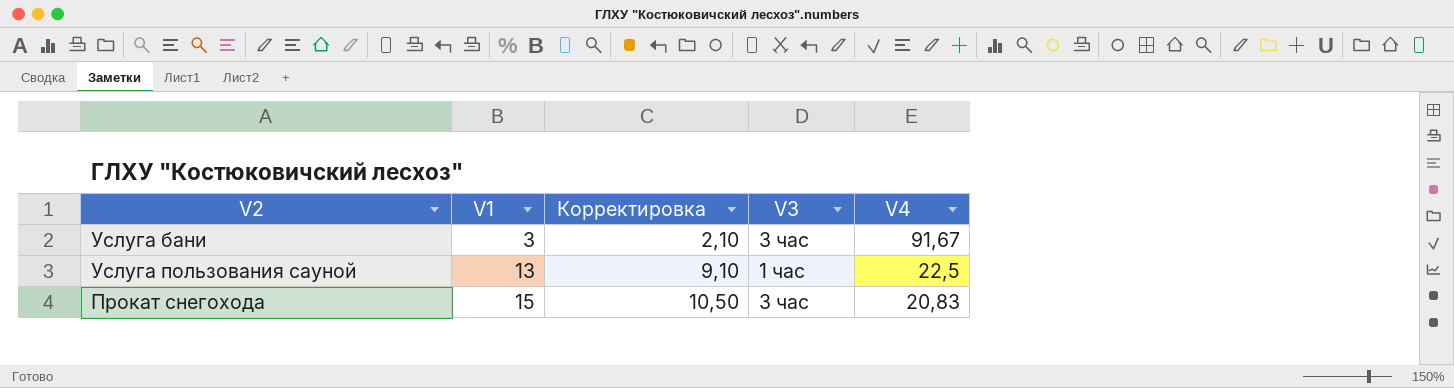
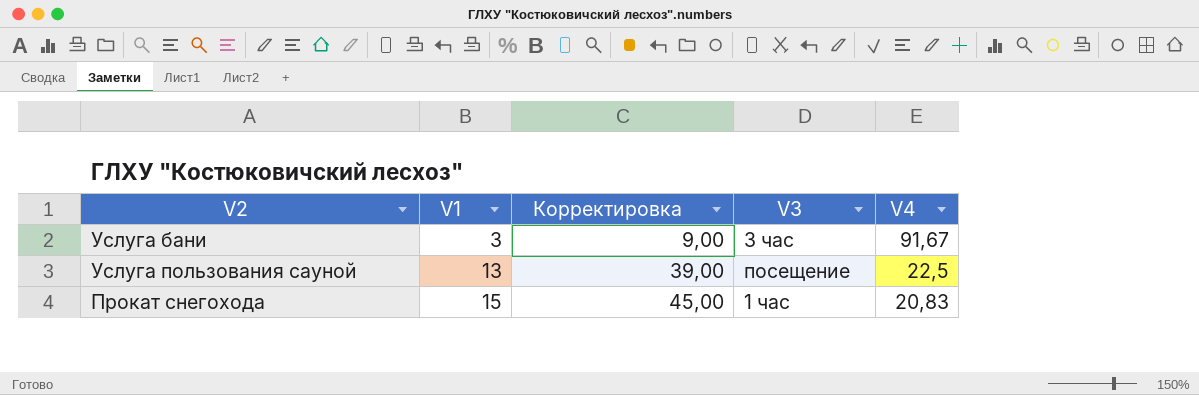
column Корректировка | formula: [V1] * 0,7 -> [V1] * 3
Услуга пользования сауной | V3: 1 час -> посещение
Прокат снегохода | V3: 3 час -> 1 час

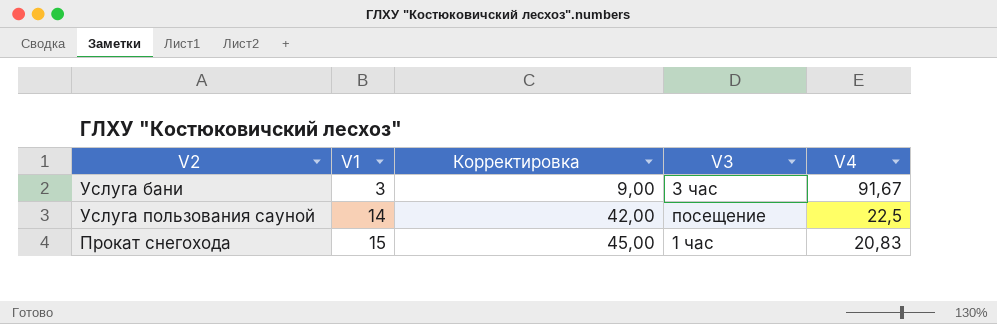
Услуга пользования сауной | V1: 13 -> 14
Услуга пользования сауной | Корректировка: 39,00 -> 42,00

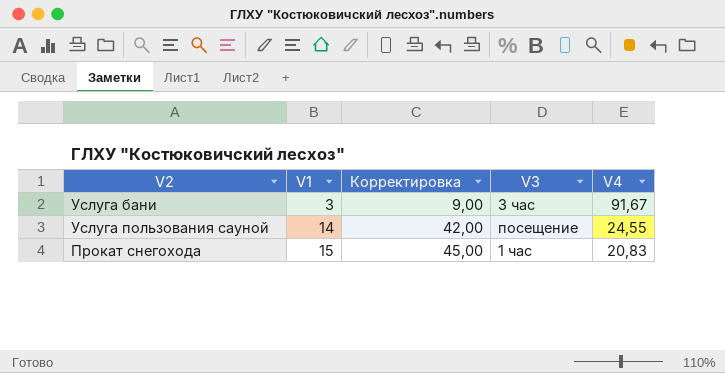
Услуга пользования сауной | V4: 22,5 -> 24,55

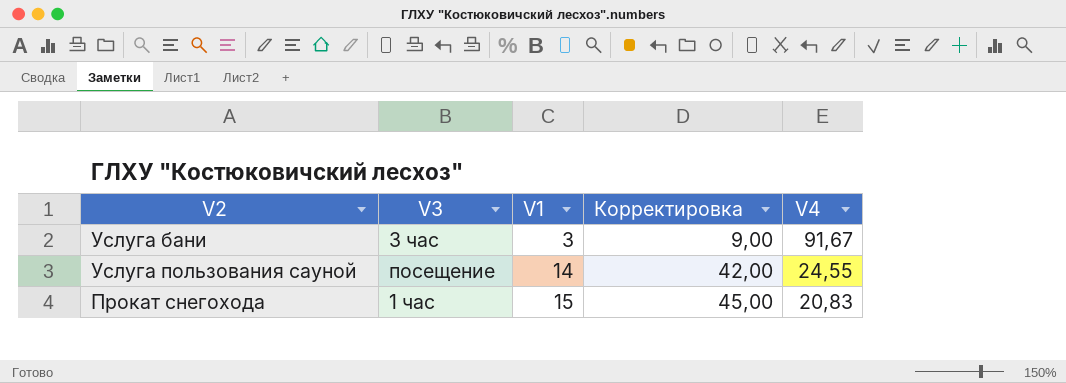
column V3 | position: 4 -> 2

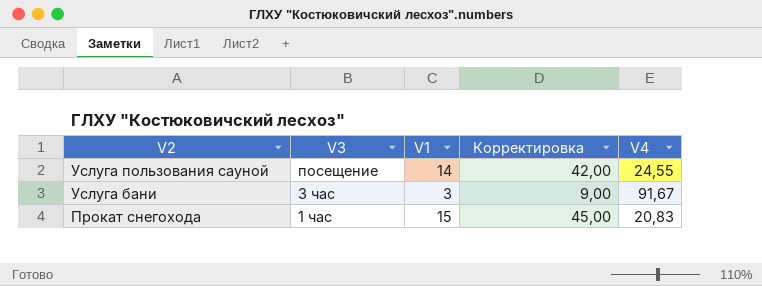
row order: V1 ascending -> V2 descending

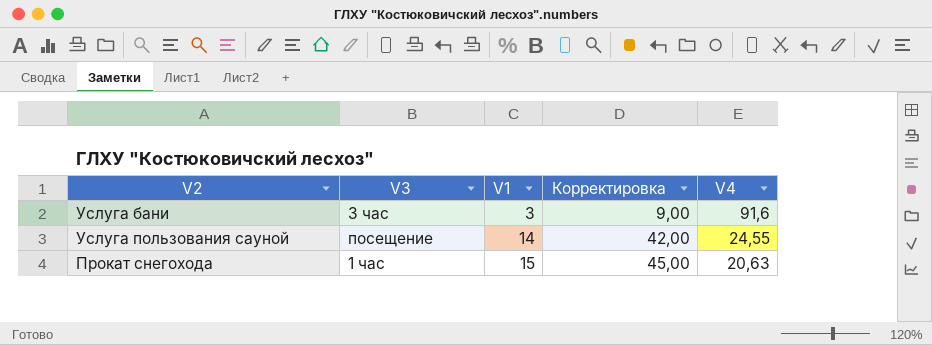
row order: V2 descending -> V1 ascending
Услуга бани | V4: 91,67 -> 91,6
Прокат снегохода | V4: 20,83 -> 20,63

